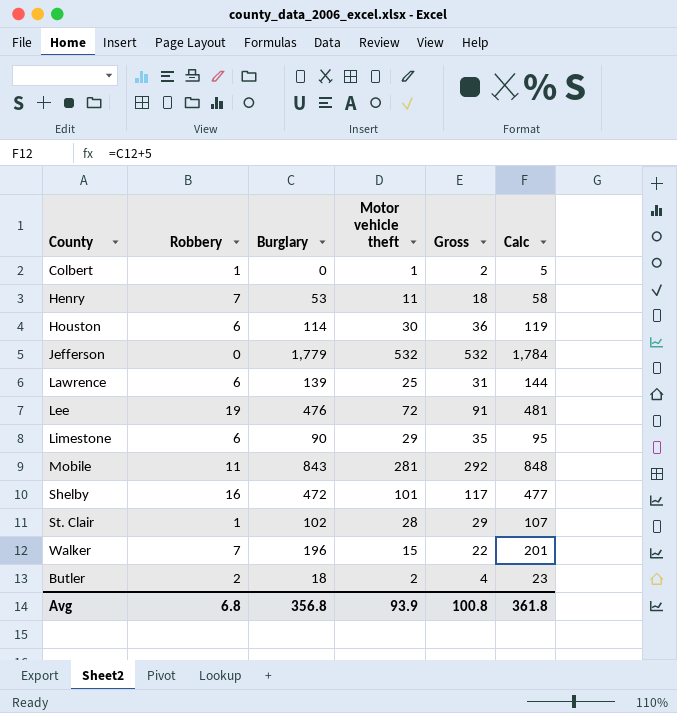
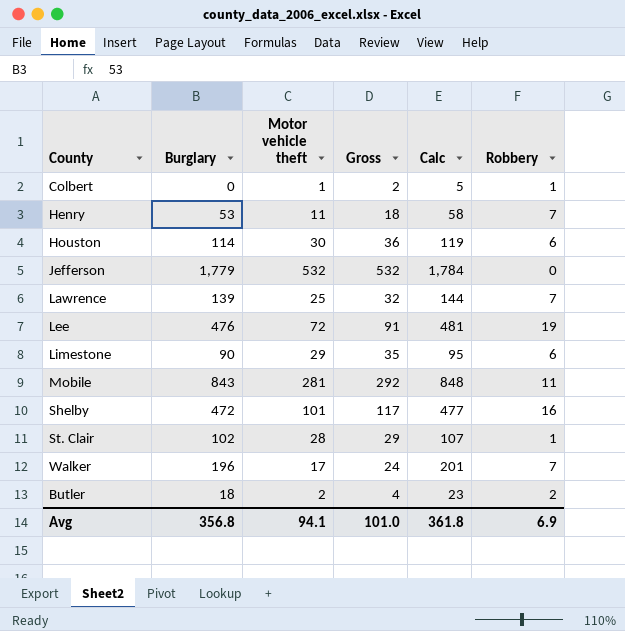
column Robbery | position: 2 -> 6
Lawrence | Gross: 31 -> 32
Lawrence | Robbery: 6 -> 7
Walker | Motor vehicle theft: 15 -> 17
Walker | Gross: 22 -> 24
Avg | Motor vehicle theft: 93.9 -> 94.1
Avg | Gross: 100.8 -> 101.0
Avg | Robbery: 6.8 -> 6.9

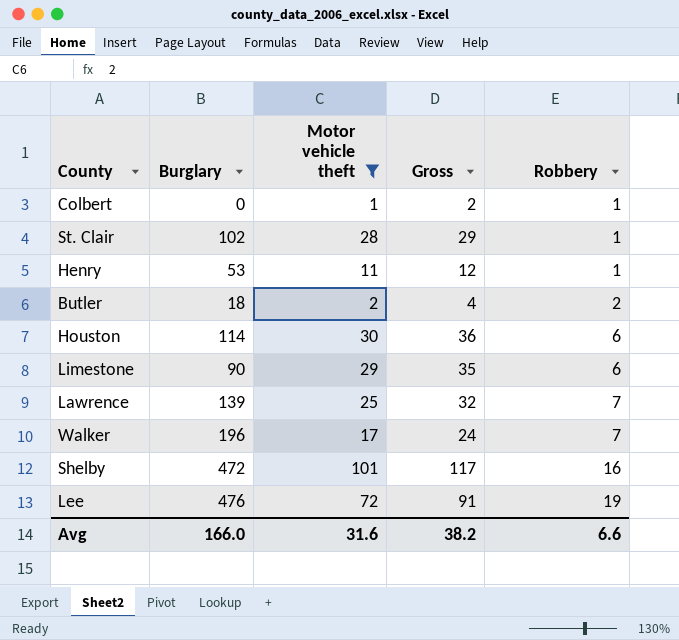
filter: none -> Motor vehicle theft <= 101
row order: none -> Robbery ascending
column Calc | formula: [Burglary] + 5 -> none
Henry | Gross: 18 -> 12
Henry | Robbery: 7 -> 1
Avg | Burglary: 356.8 -> 166.0
Avg | Motor vehicle theft: 94.1 -> 31.6
Avg | Gross: 101.0 -> 38.2
Avg | Robbery: 6.9 -> 6.6

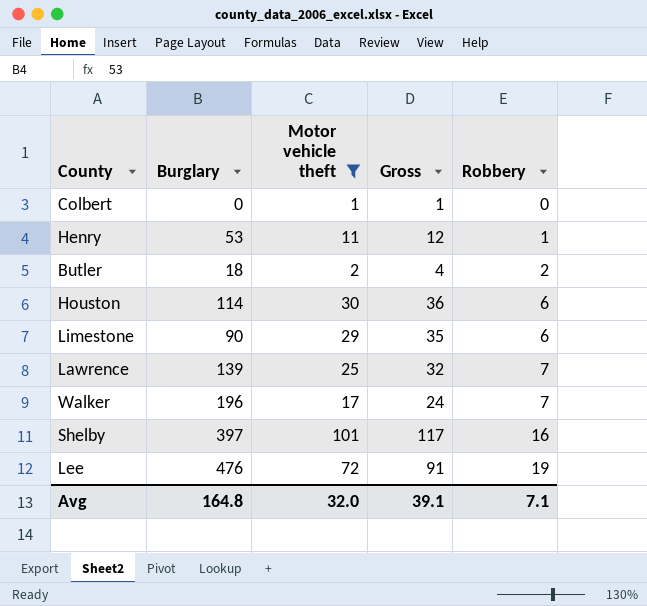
row St. Clair: 102 | 28 | 29 | 1 -> none
Colbert | Gross: 2 -> 1
Colbert | Robbery: 1 -> 0
Shelby | Burglary: 472 -> 397
Avg | Burglary: 166.0 -> 164.8
Avg | Motor vehicle theft: 31.6 -> 32.0
Avg | Gross: 38.2 -> 39.1
Avg | Robbery: 6.6 -> 7.1

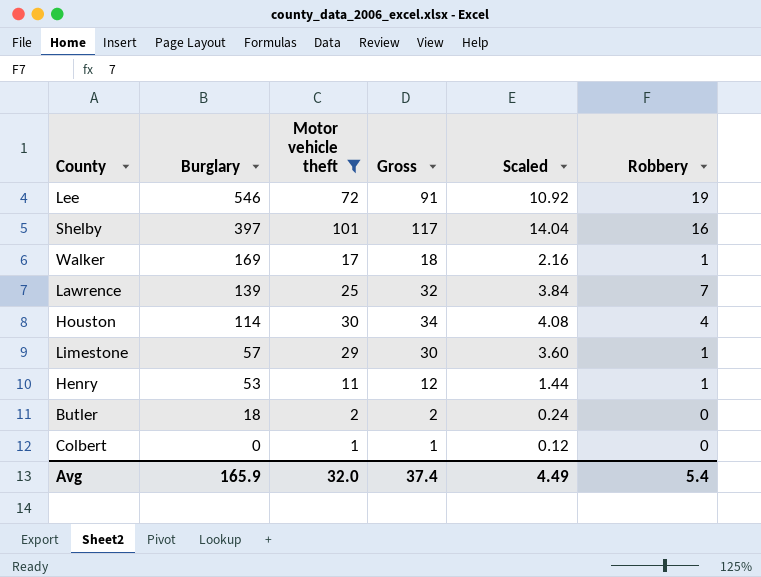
row order: Robbery ascending -> Burglary descending
column Scaled | formula: none -> [Gross] * 0.12
Lee | Burglary: 476 -> 546
Walker | Burglary: 196 -> 169
Walker | Gross: 24 -> 18
Walker | Robbery: 7 -> 1
Houston | Gross: 36 -> 34
Houston | Robbery: 6 -> 4
Limestone | Burglary: 90 -> 57
Limestone | Gross: 35 -> 30
Limestone | Robbery: 6 -> 1
Butler | Gross: 4 -> 2
Butler | Robbery: 2 -> 0
Avg | Burglary: 164.8 -> 165.9
Avg | Gross: 39.1 -> 37.4
Avg | Robbery: 7.1 -> 5.4

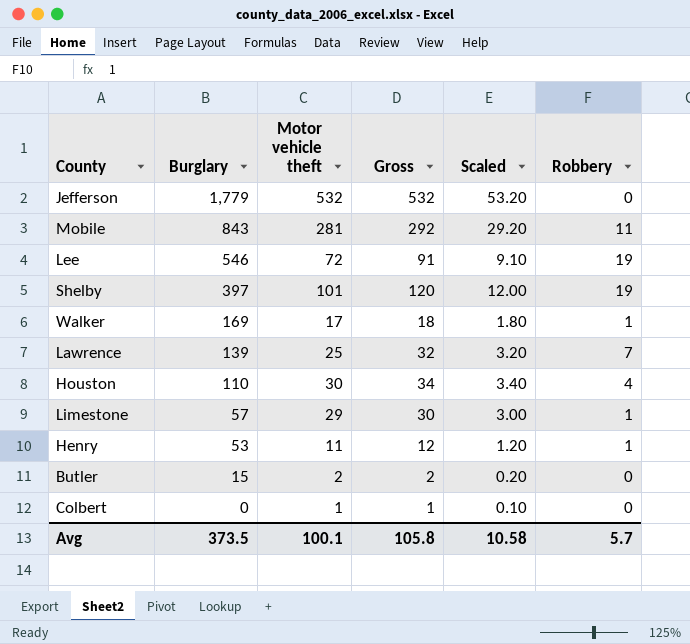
filter: Motor vehicle theft <= 101 -> none
column Scaled | formula: [Gross] * 0.12 -> [Gross] * 0.1
Shelby | Gross: 117 -> 120
Shelby | Robbery: 16 -> 19
Houston | Burglary: 114 -> 110
Butler | Burglary: 18 -> 15
Avg | Burglary: 165.9 -> 373.5
Avg | Motor vehicle theft: 32.0 -> 100.1
Avg | Gross: 37.4 -> 105.8
Avg | Scaled: 4.49 -> 10.58
Avg | Robbery: 5.4 -> 5.7

